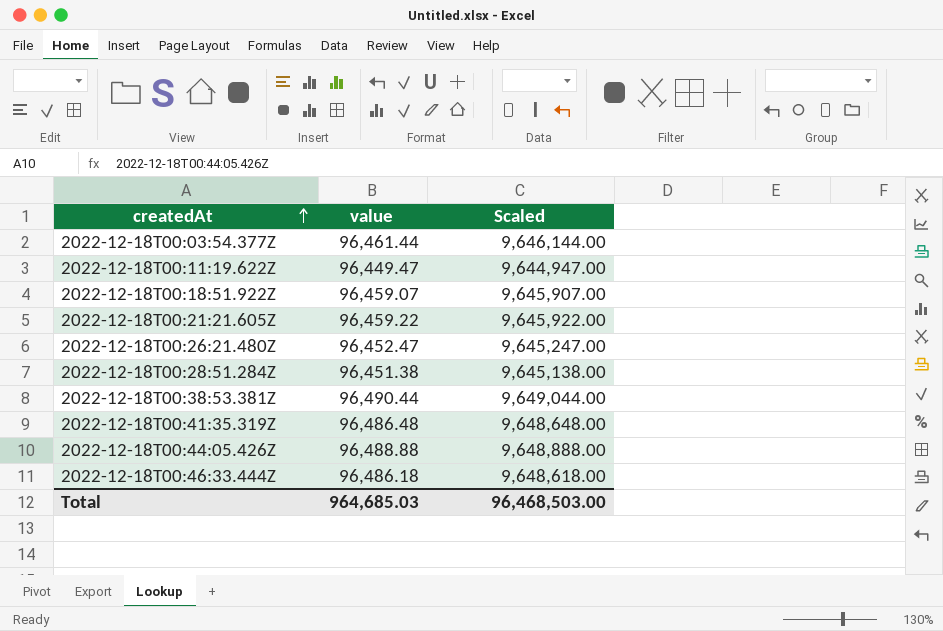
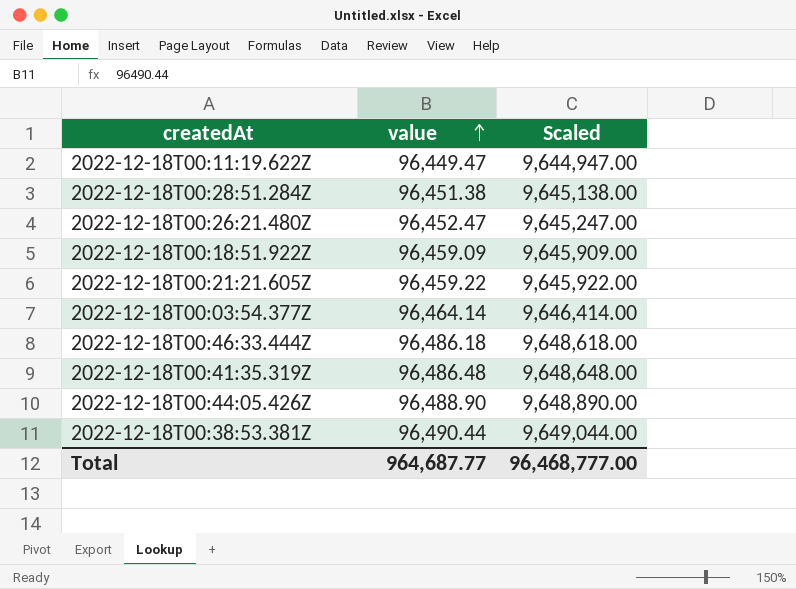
row order: createdAt ascending -> value ascending
2022-12-18T00:18:51.922Z | value: 96,459.07 -> 96,459.09
2022-12-18T00:18:51.922Z | Scaled: 9,645,907.00 -> 9,645,909.00
2022-12-18T00:03:54.377Z | value: 96,461.44 -> 96,464.14
2022-12-18T00:03:54.377Z | Scaled: 9,646,144.00 -> 9,646,414.00
2022-12-18T00:44:05.426Z | value: 96,488.88 -> 96,488.90
2022-12-18T00:44:05.426Z | Scaled: 9,648,888.00 -> 9,648,890.00
Total | value: 964,685.03 -> 964,687.77
Total | Scaled: 96,468,503.00 -> 96,468,777.00

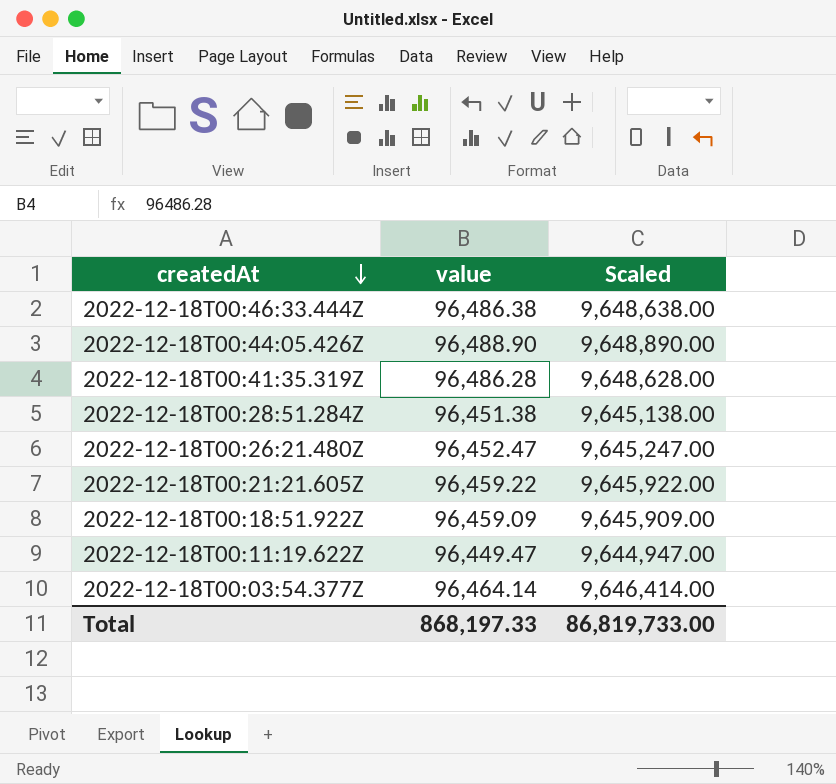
row order: value ascending -> createdAt descending
row 2022-12-18T00:38:53.381Z: 96,490.44 | 9,649,044.00 -> none
2022-12-18T00:46:33.444Z | value: 96,486.18 -> 96,486.38
2022-12-18T00:46:33.444Z | Scaled: 9,648,618.00 -> 9,648,638.00
2022-12-18T00:41:35.319Z | value: 96,486.48 -> 96,486.28
2022-12-18T00:41:35.319Z | Scaled: 9,648,648.00 -> 9,648,628.00
Total | value: 964,687.77 -> 868,197.33
Total | Scaled: 96,468,777.00 -> 86,819,733.00

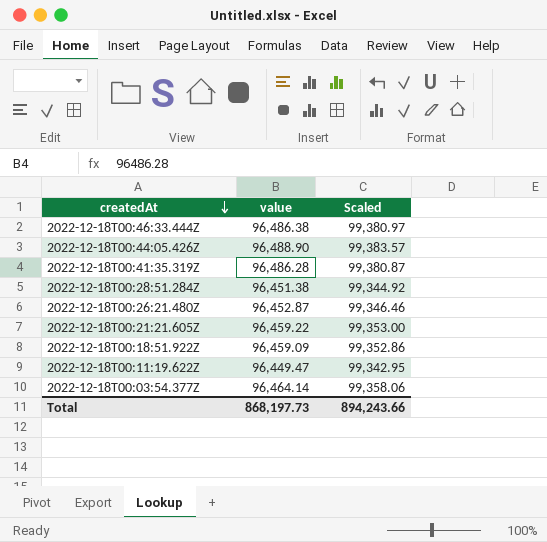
column Scaled | formula: [value] * 100 -> [value] * 1.03
2022-12-18T00:26:21.480Z | value: 96,452.47 -> 96,452.87
Total | value: 868,197.33 -> 868,197.73
Total | Scaled: 86,819,733.00 -> 894,243.66

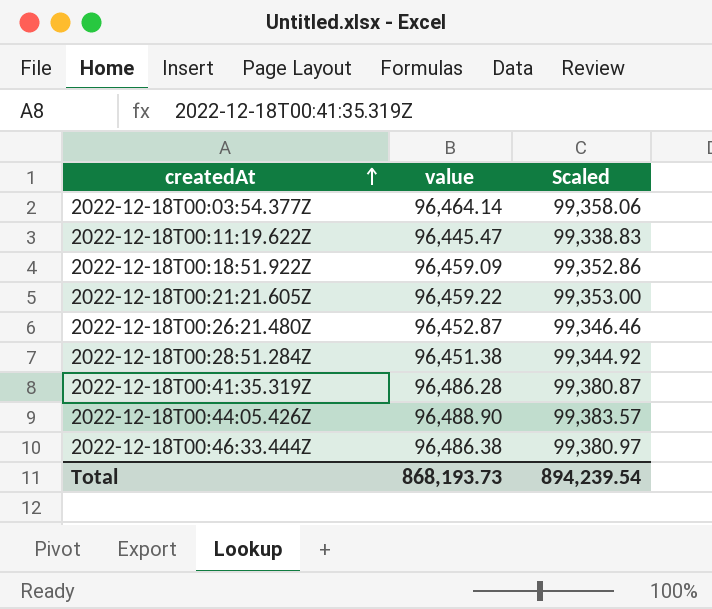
row order: createdAt descending -> createdAt ascending
2022-12-18T00:11:19.622Z | value: 96,449.47 -> 96,445.47
2022-12-18T00:11:19.622Z | Scaled: 99,342.95 -> 99,338.83
Total | value: 868,197.73 -> 868,193.73
Total | Scaled: 894,243.66 -> 894,239.54

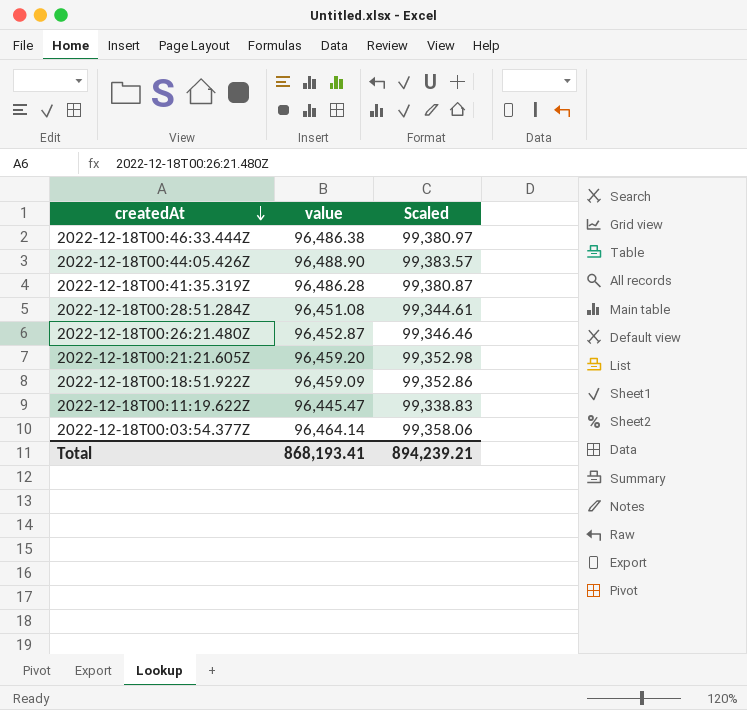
row order: createdAt ascending -> createdAt descending
2022-12-18T00:28:51.284Z | value: 96,451.38 -> 96,451.08
2022-12-18T00:28:51.284Z | Scaled: 99,344.92 -> 99,344.61
2022-12-18T00:21:21.605Z | value: 96,459.22 -> 96,459.20
2022-12-18T00:21:21.605Z | Scaled: 99,353.00 -> 99,352.98
Total | value: 868,193.73 -> 868,193.41
Total | Scaled: 894,239.54 -> 894,239.21

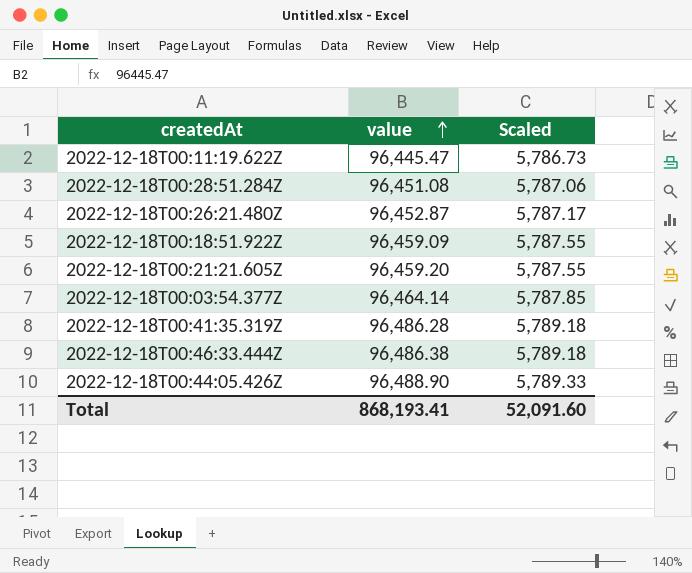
row order: createdAt descending -> value ascending
column Scaled | formula: [value] * 1.03 -> [value] * 0.06
Total | Scaled: 894,239.21 -> 52,091.60

